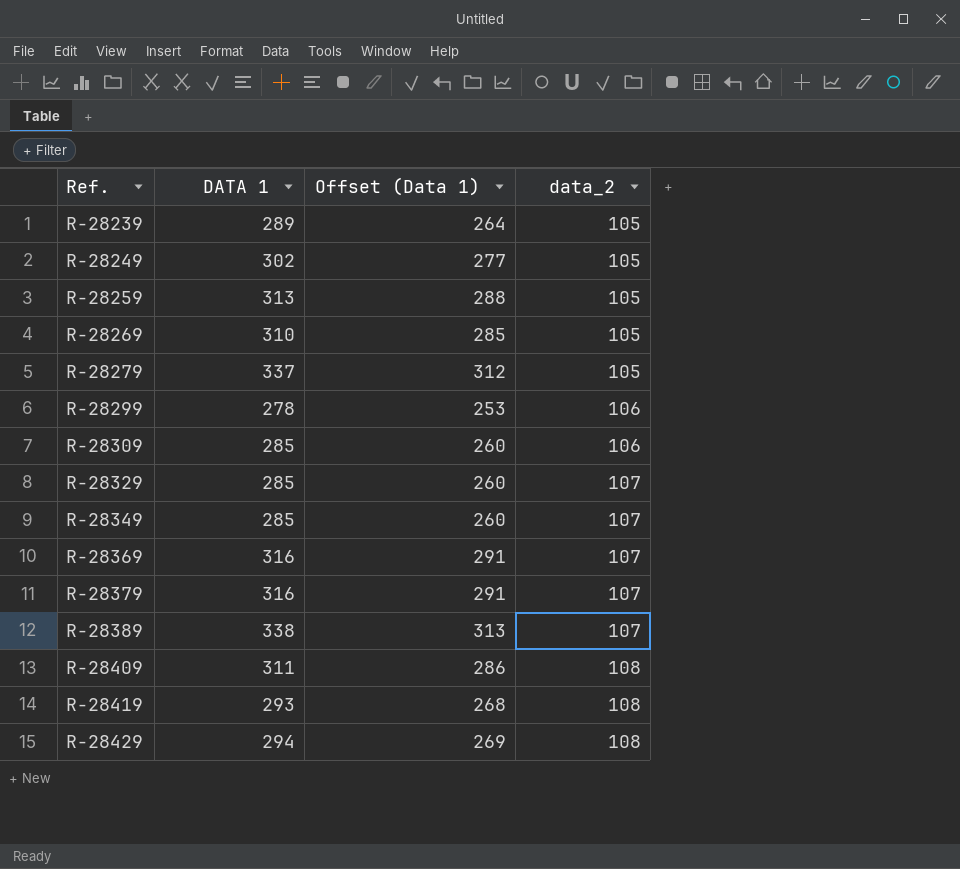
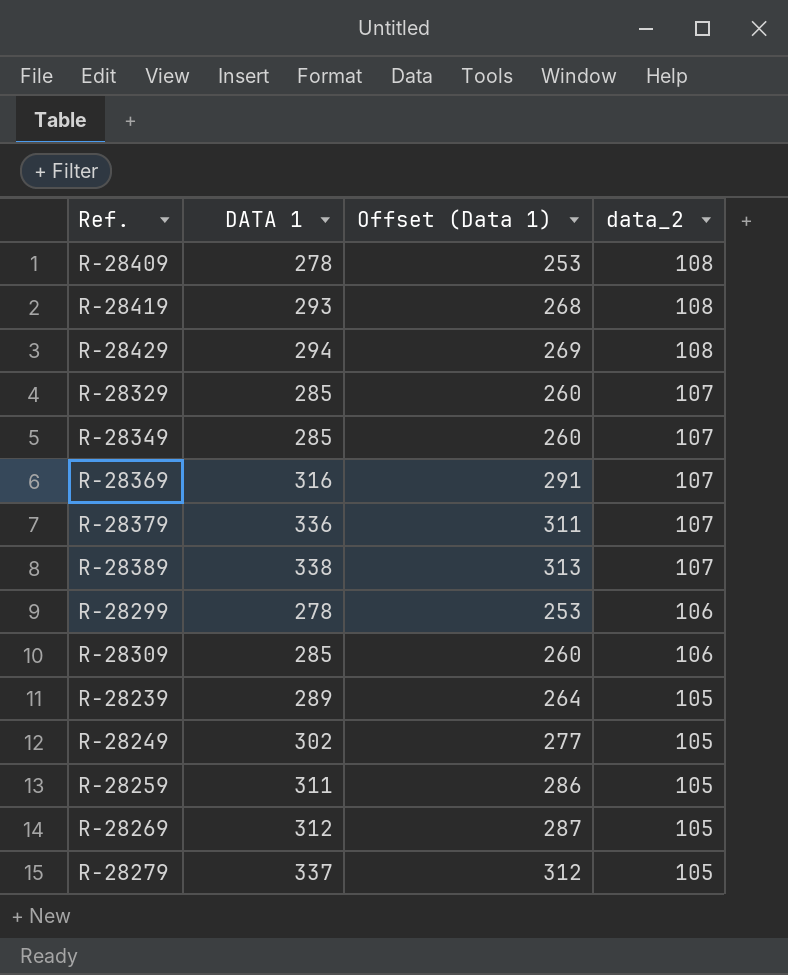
row order: Ref. ascending -> data_2 descending
R-28409 | DATA 1: 311 -> 278
R-28409 | Offset (Data 1): 286 -> 253
R-28379 | DATA 1: 316 -> 336
R-28379 | Offset (Data 1): 291 -> 311
R-28259 | DATA 1: 313 -> 311
R-28259 | Offset (Data 1): 288 -> 286
R-28269 | DATA 1: 310 -> 312
R-28269 | Offset (Data 1): 285 -> 287

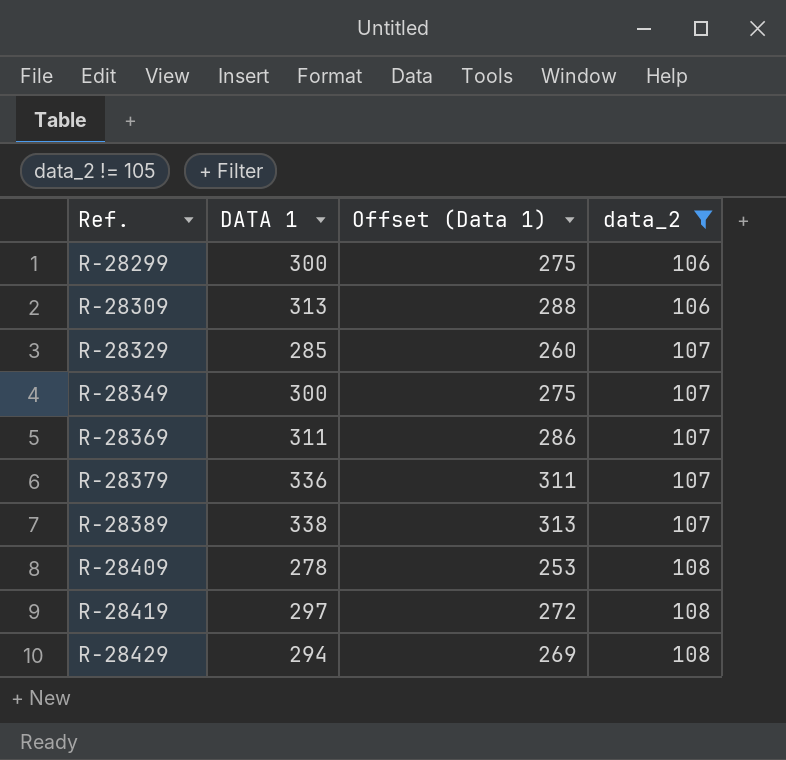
filter: none -> data_2 != 105
row order: data_2 descending -> Ref. ascending
R-28299 | DATA 1: 278 -> 300
R-28299 | Offset (Data 1): 253 -> 275
R-28309 | DATA 1: 285 -> 313
R-28309 | Offset (Data 1): 260 -> 288
R-28349 | DATA 1: 285 -> 300
R-28349 | Offset (Data 1): 260 -> 275
R-28369 | DATA 1: 316 -> 311
R-28369 | Offset (Data 1): 291 -> 286
R-28419 | DATA 1: 293 -> 297
R-28419 | Offset (Data 1): 268 -> 272

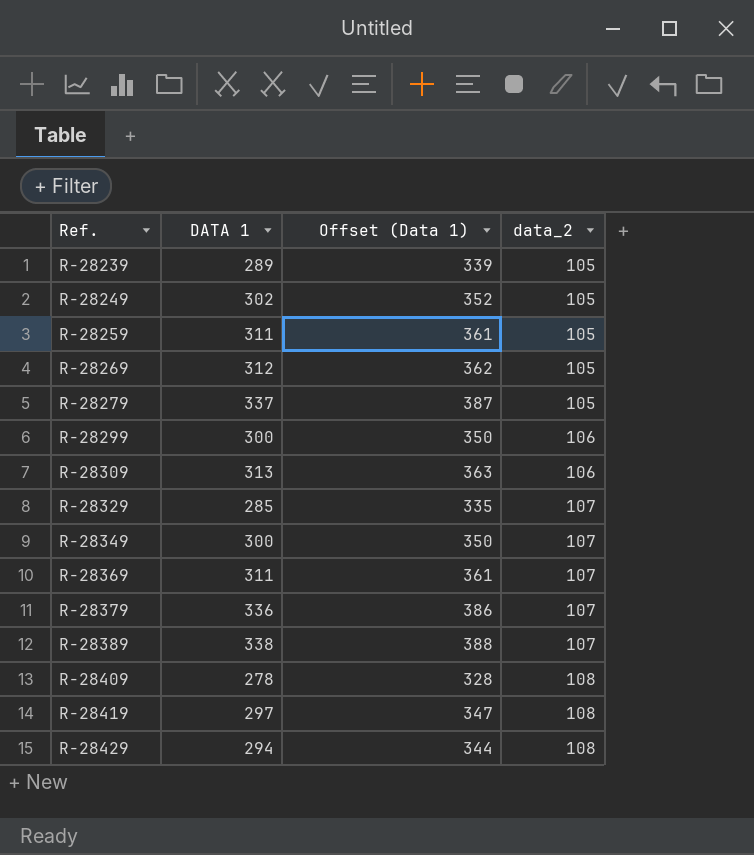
filter: data_2 != 105 -> none
column Offset (Data 1) | formula: [DATA 1] - 25 -> [DATA 1] + 50

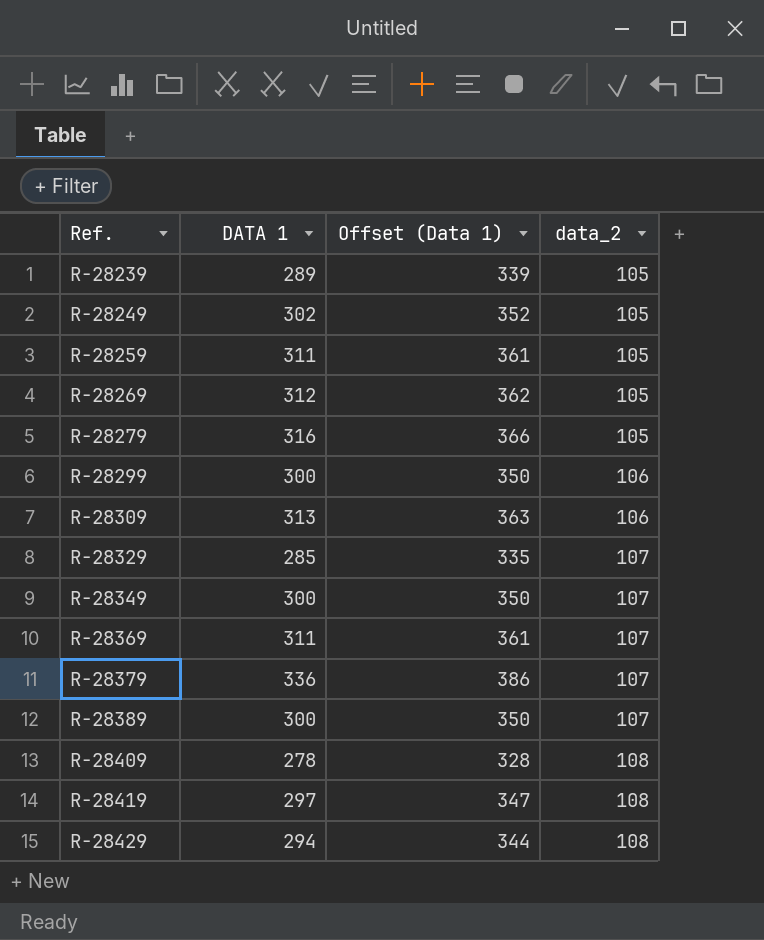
R-28279 | DATA 1: 337 -> 316
R-28279 | Offset (Data 1): 387 -> 366
R-28389 | DATA 1: 338 -> 300
R-28389 | Offset (Data 1): 388 -> 350

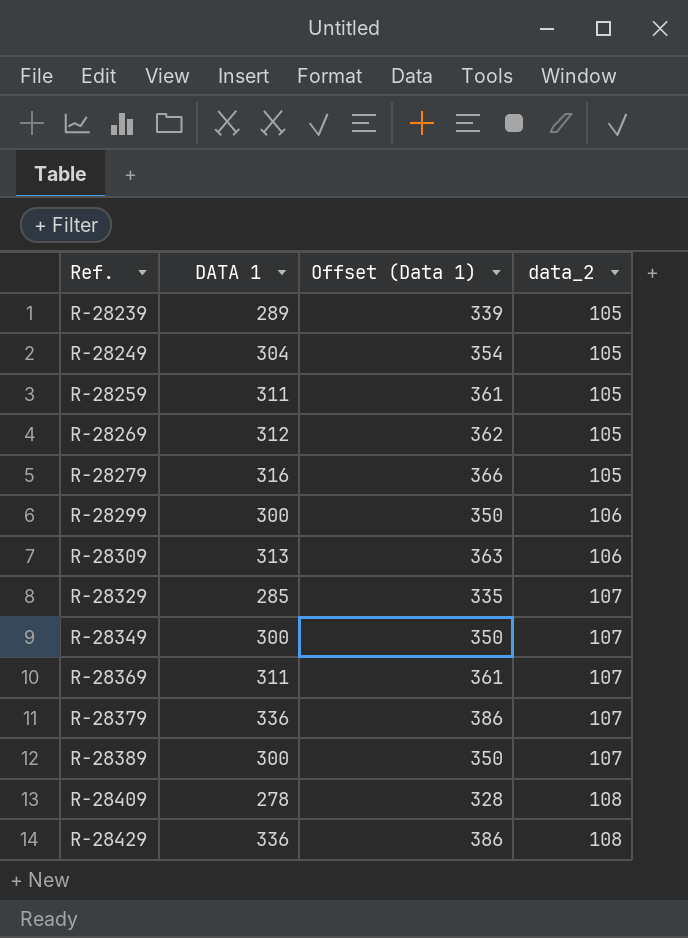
row R-28419: 297 | 347 | 108 -> none
R-28249 | DATA 1: 302 -> 304
R-28249 | Offset (Data 1): 352 -> 354
R-28429 | DATA 1: 294 -> 336
R-28429 | Offset (Data 1): 344 -> 386

